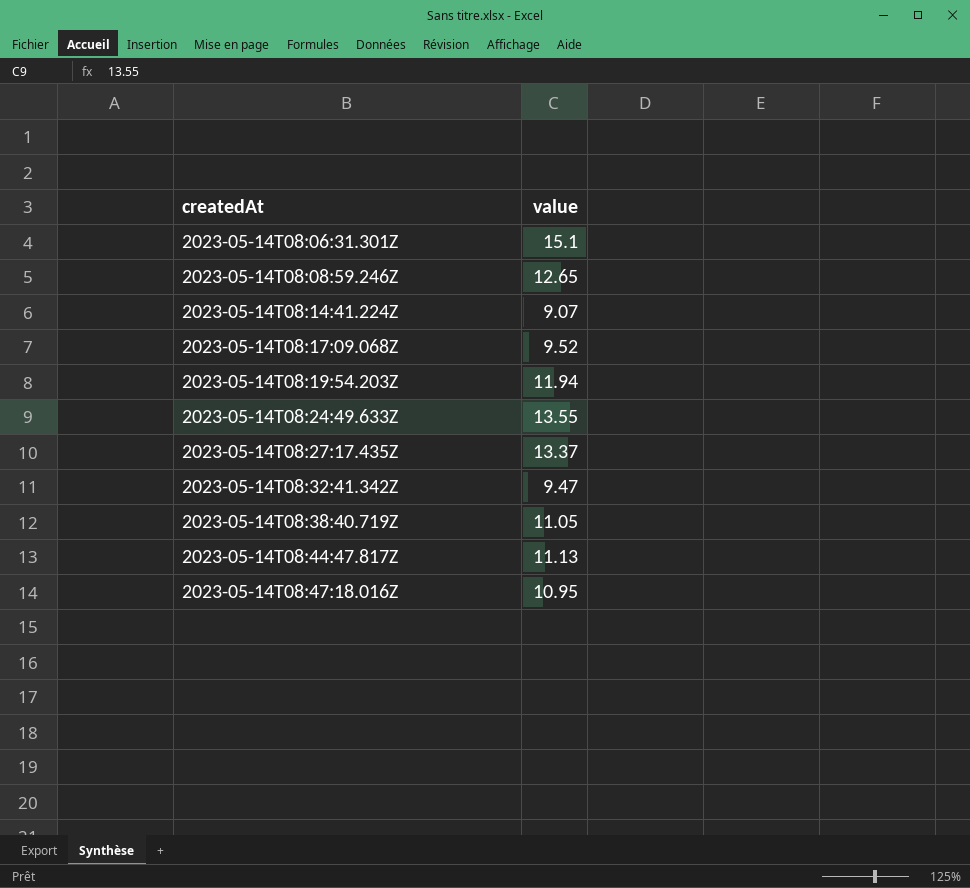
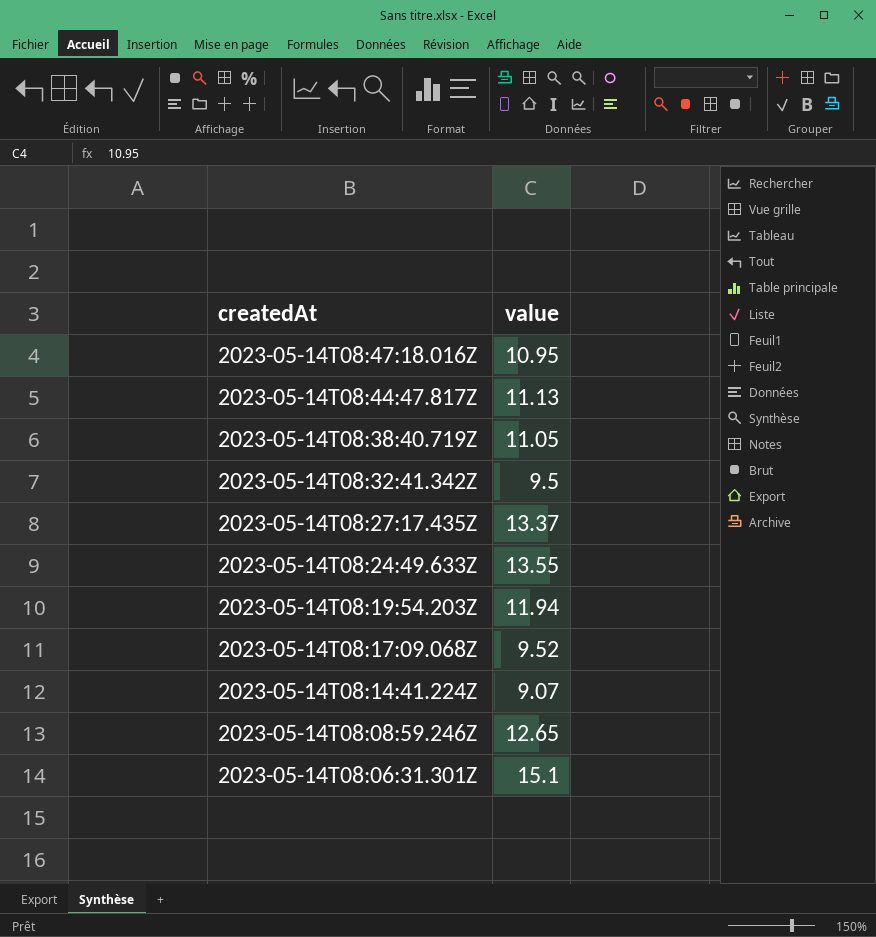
row order: createdAt ascending -> createdAt descending
2023-05-14T08:32:41.342Z | value: 9.47 -> 9.5

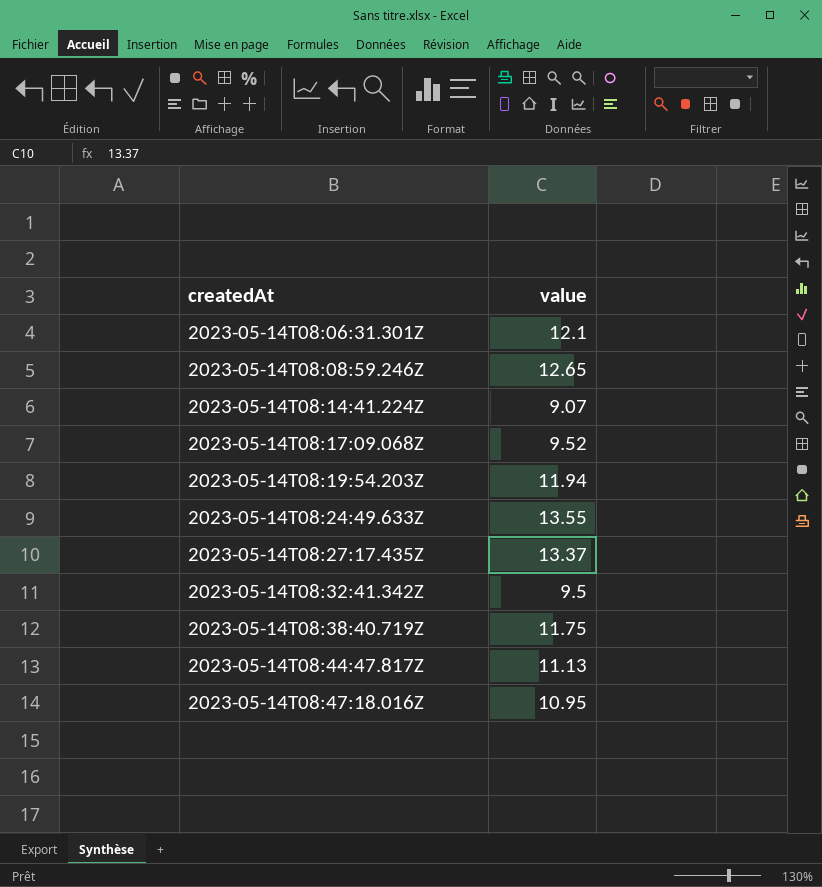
row order: createdAt descending -> createdAt ascending
2023-05-14T08:06:31.301Z | value: 15.1 -> 12.1
2023-05-14T08:38:40.719Z | value: 11.05 -> 11.75

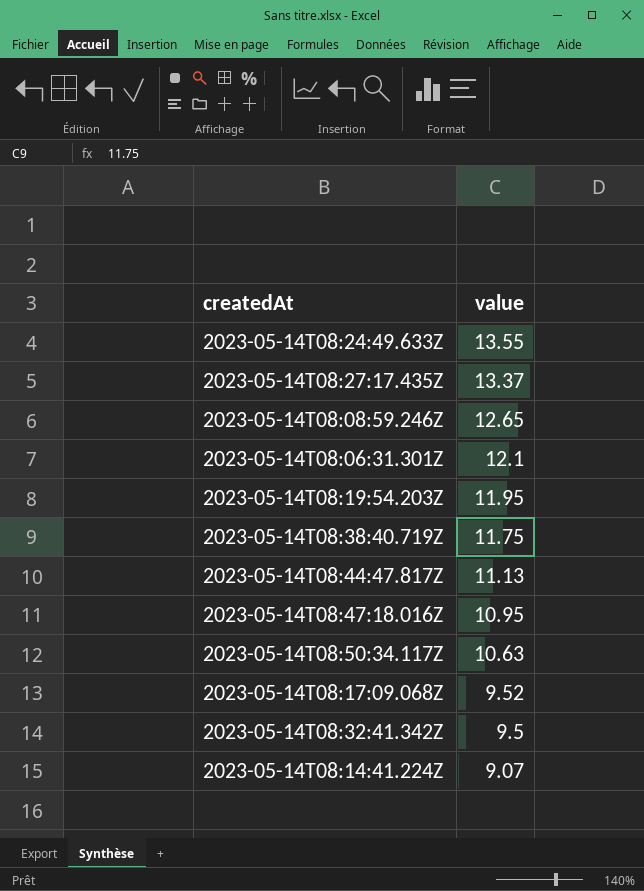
row order: createdAt ascending -> value descending
2023-05-14T08:19:54.203Z | value: 11.94 -> 11.95
row 2023-05-14T08:50:34.117Z: none -> 10.63

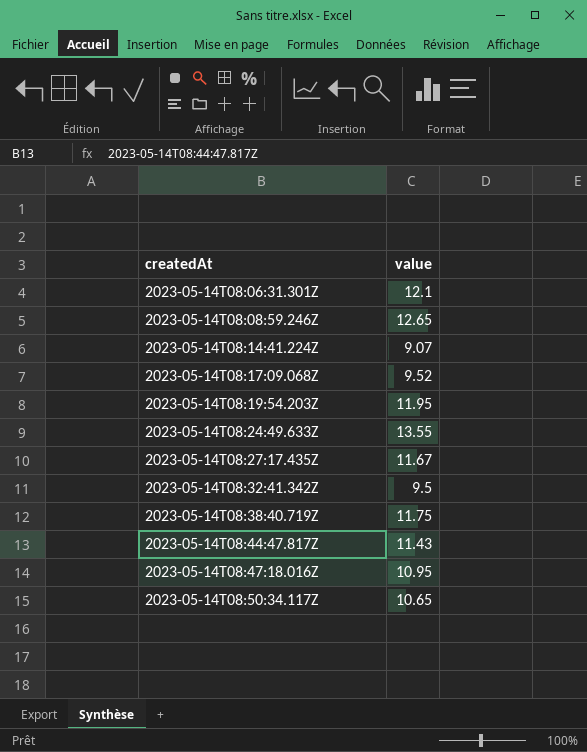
row order: value descending -> createdAt ascending
2023-05-14T08:27:17.435Z | value: 13.37 -> 11.67
2023-05-14T08:44:47.817Z | value: 11.13 -> 11.43
2023-05-14T08:50:34.117Z | value: 10.63 -> 10.65

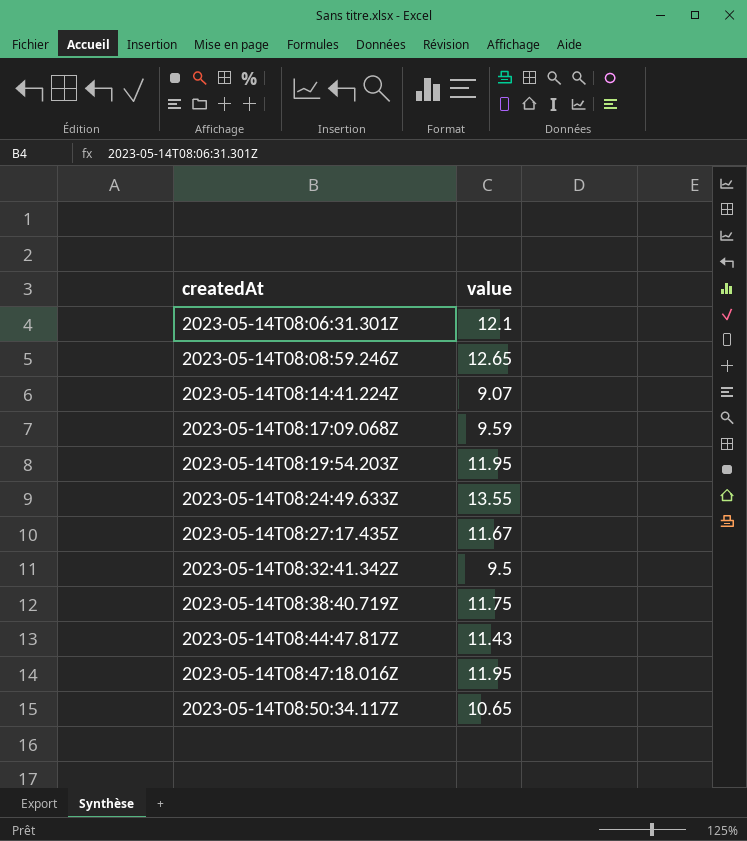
2023-05-14T08:17:09.068Z | value: 9.52 -> 9.59
2023-05-14T08:47:18.016Z | value: 10.95 -> 11.95

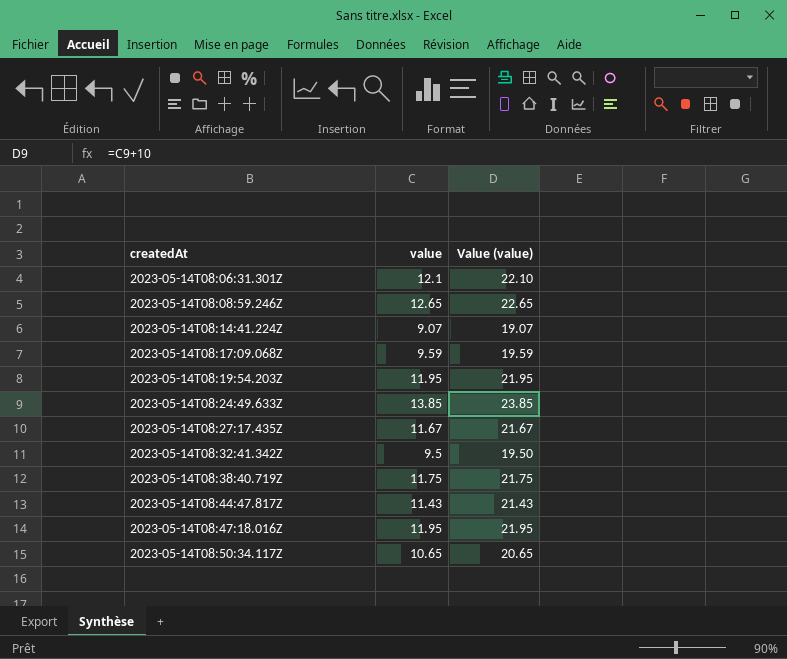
column Value (value) | formula: none -> [value] + 10
2023-05-14T08:24:49.633Z | value: 13.55 -> 13.85

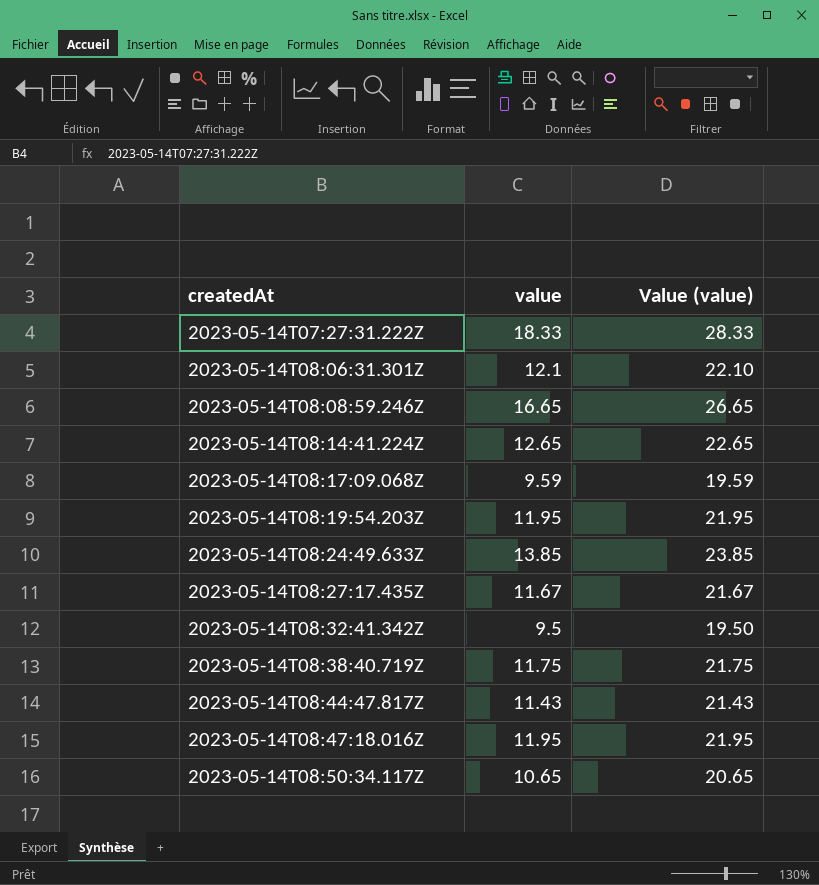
row 2023-05-14T07:27:31.222Z: none -> 18.33 | 28.33
2023-05-14T08:08:59.246Z | value: 12.65 -> 16.65
2023-05-14T08:08:59.246Z | Value (value): 22.65 -> 26.65
2023-05-14T08:14:41.224Z | value: 9.07 -> 12.65
2023-05-14T08:14:41.224Z | Value (value): 19.07 -> 22.65

